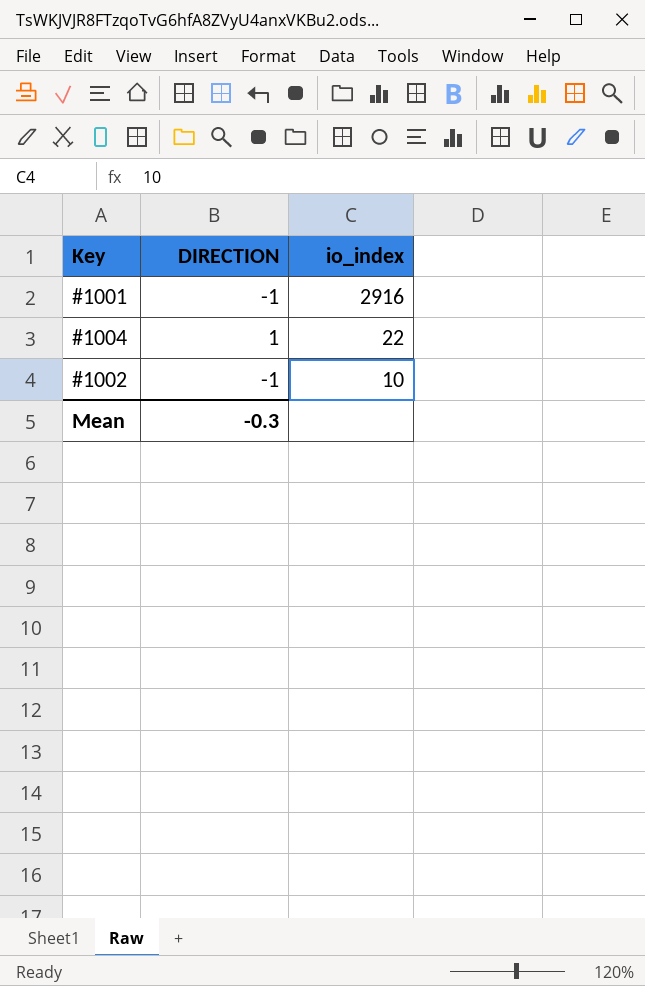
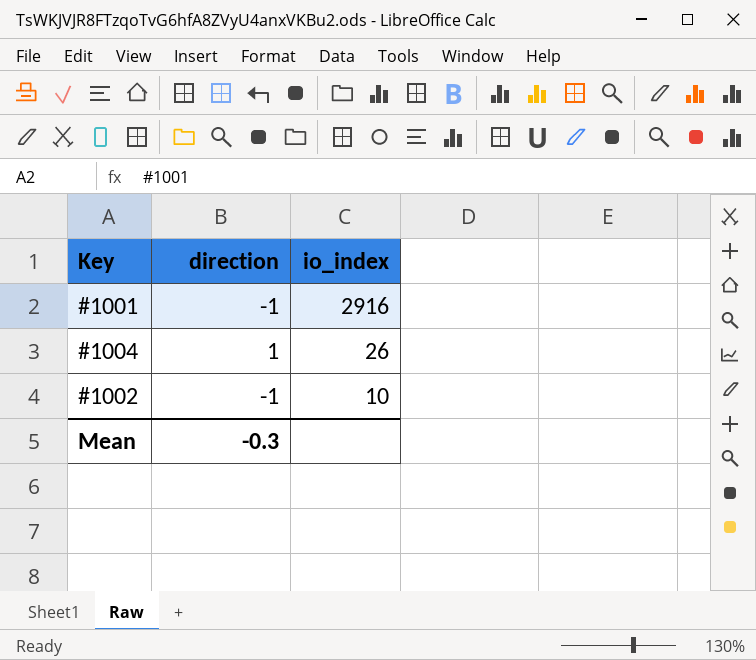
column name: DIRECTION -> direction
#1004 | io_index: 22 -> 26

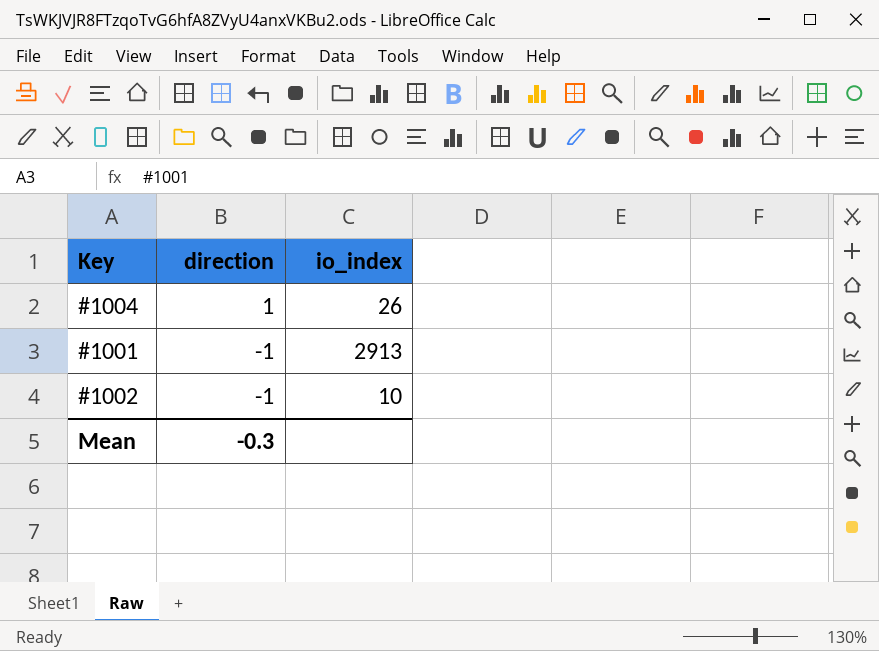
row order: io_index descending -> direction descending
#1001 | io_index: 2916 -> 2913

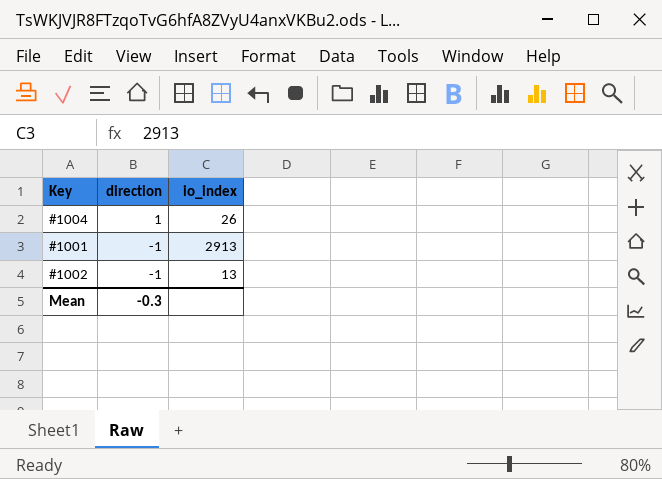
#1002 | io_index: 10 -> 13

